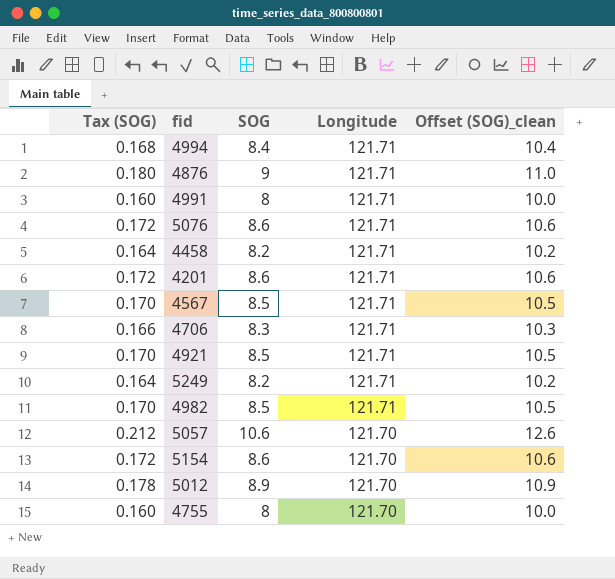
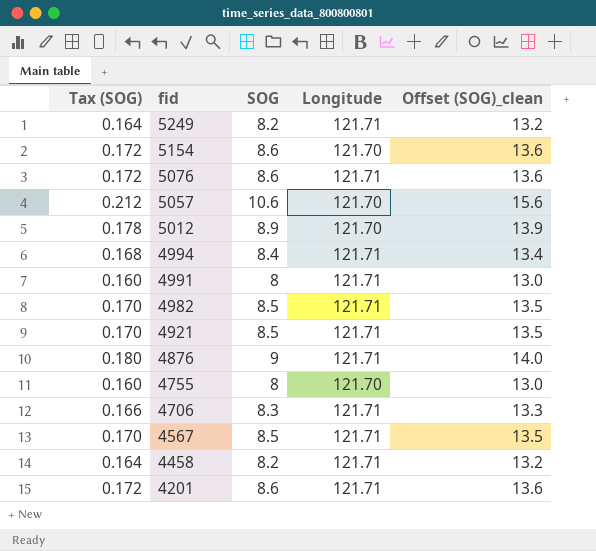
row order: Longitude descending -> fid descending
column Offset (SOG)_clean | formula: [SOG] + 2 -> [SOG] + 5

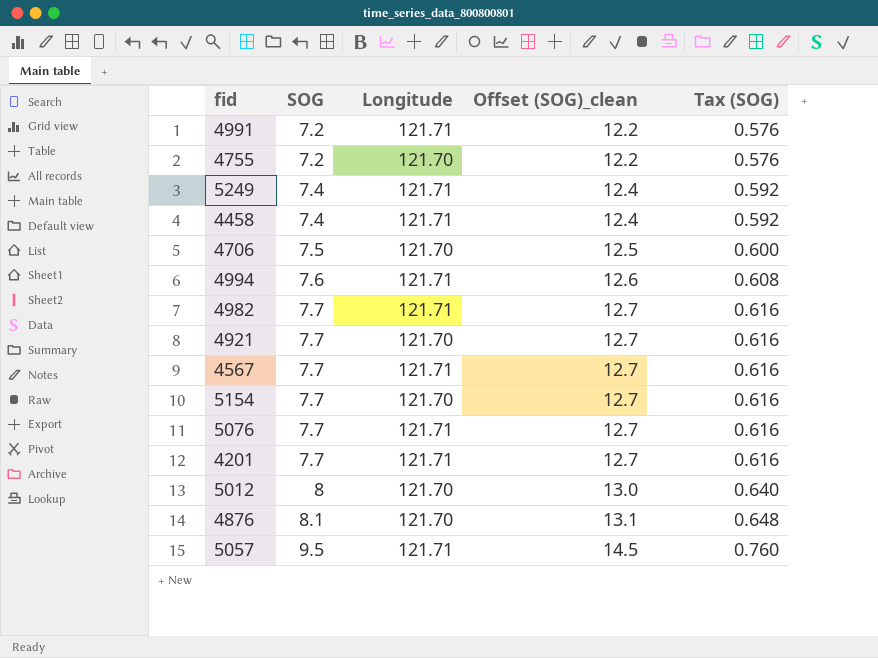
row order: fid descending -> SOG ascending
column Tax (SOG) | formula: [SOG] * 0.02 -> [SOG] * 0.08
column Tax (SOG) | position: 1 -> 5
4991 | SOG: 8 -> 7.2
4991 | Offset (SOG)_clean: 13.0 -> 12.2
4755 | SOG: 8 -> 7.2
4755 | Offset (SOG)_clean: 13.0 -> 12.2
5249 | SOG: 8.2 -> 7.4
5249 | Offset (SOG)_clean: 13.2 -> 12.4
4458 | SOG: 8.2 -> 7.4
4458 | Offset (SOG)_clean: 13.2 -> 12.4
4706 | SOG: 8.3 -> 7.5
4706 | Longitude: 121.71 -> 121.70
4706 | Offset (SOG)_clean: 13.3 -> 12.5
4994 | SOG: 8.4 -> 7.6
4994 | Offset (SOG)_clean: 13.4 -> 12.6
4982 | SOG: 8.5 -> 7.7
4982 | Offset (SOG)_clean: 13.5 -> 12.7
4921 | SOG: 8.5 -> 7.7
4921 | Longitude: 121.71 -> 121.70
4921 | Offset (SOG)_clean: 13.5 -> 12.7
4567 | SOG: 8.5 -> 7.7
4567 | Offset (SOG)_clean: 13.5 -> 12.7
5154 | SOG: 8.6 -> 7.7
5154 | Offset (SOG)_clean: 13.6 -> 12.7
5076 | SOG: 8.6 -> 7.7
5076 | Offset (SOG)_clean: 13.6 -> 12.7
4201 | SOG: 8.6 -> 7.7
4201 | Offset (SOG)_clean: 13.6 -> 12.7
5012 | SOG: 8.9 -> 8
5012 | Offset (SOG)_clean: 13.9 -> 13.0
4876 | SOG: 9 -> 8.1
4876 | Longitude: 121.71 -> 121.70
4876 | Offset (SOG)_clean: 14.0 -> 13.1
5057 | SOG: 10.6 -> 9.5
5057 | Longitude: 121.70 -> 121.71
5057 | Offset (SOG)_clean: 15.6 -> 14.5

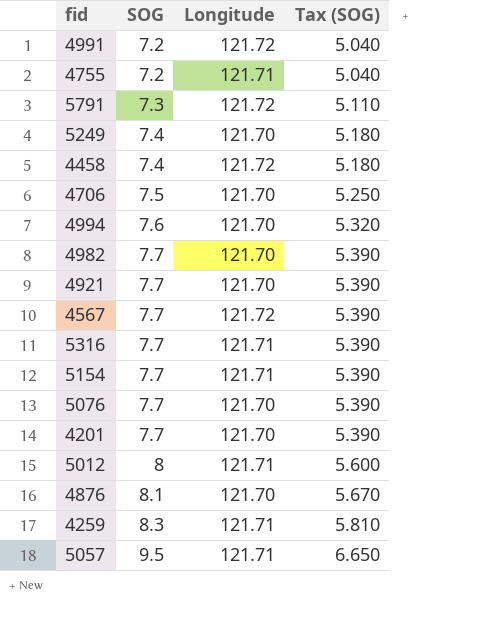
column Offset (SOG)_clean | formula: [SOG] + 5 -> none
column Tax (SOG) | formula: [SOG] * 0.08 -> [SOG] * 0.7
4991 | Longitude: 121.71 -> 121.72
4755 | Longitude: 121.70 -> 121.71
row 5791: none -> 7.3 | 121.72 | 5.110
5249 | Longitude: 121.71 -> 121.70
4458 | Longitude: 121.71 -> 121.72
4994 | Longitude: 121.71 -> 121.70
4982 | Longitude: 121.71 -> 121.70
4567 | Longitude: 121.71 -> 121.72
row 5316: none -> 7.7 | 121.71 | 5.390
5154 | Longitude: 121.70 -> 121.71
5076 | Longitude: 121.71 -> 121.70
4201 | Longitude: 121.71 -> 121.70
5012 | Longitude: 121.70 -> 121.71
row 4259: none -> 8.3 | 121.71 | 5.810

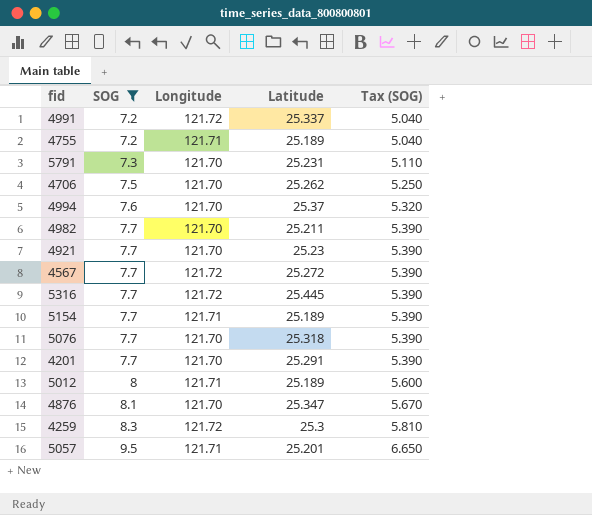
filter: none -> SOG != 7.4
column Latitude | position: none -> 4
5791 | Longitude: 121.72 -> 121.70
5316 | Longitude: 121.71 -> 121.72
4259 | Longitude: 121.71 -> 121.72

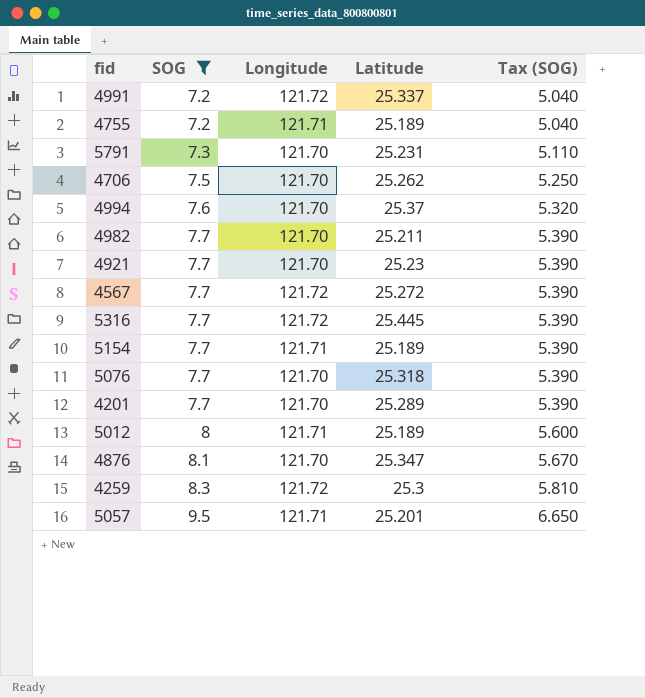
4201 | Latitude: 25.291 -> 25.289

